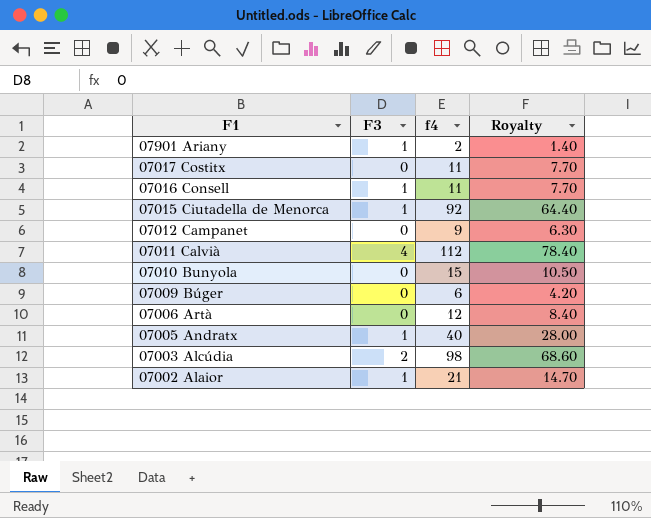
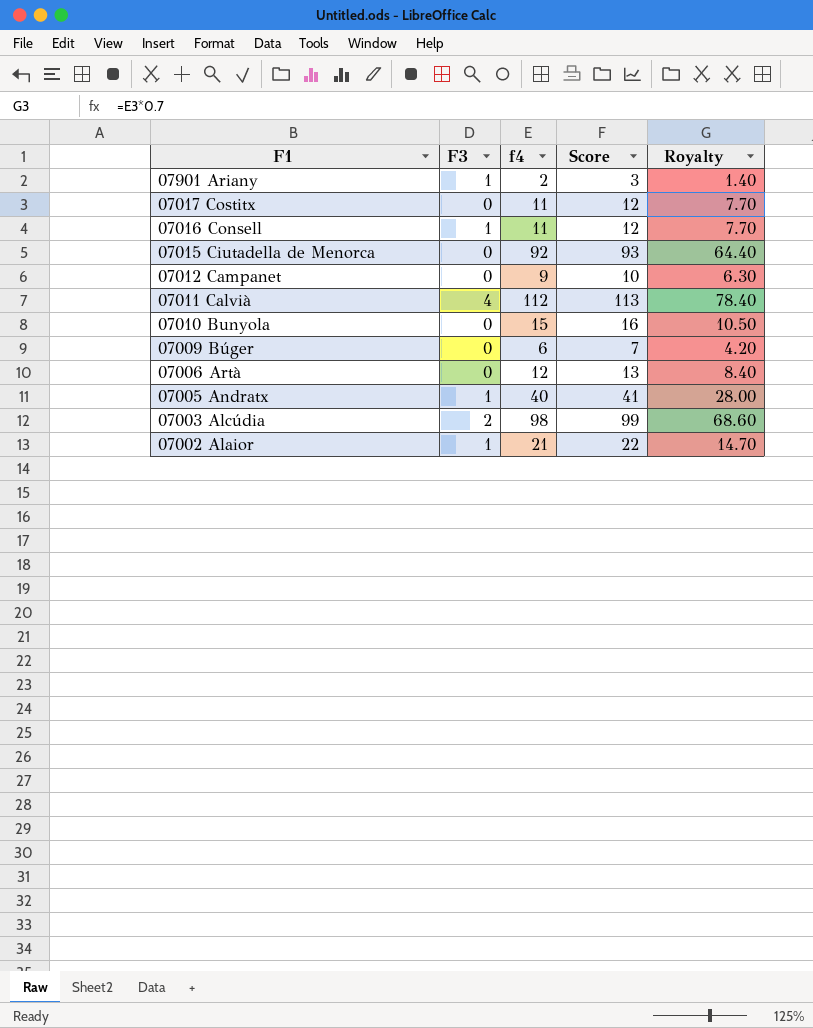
column Score | formula: none -> [f4] + 1
07015 Ciutadella de Menorca | F3: 1 -> 0

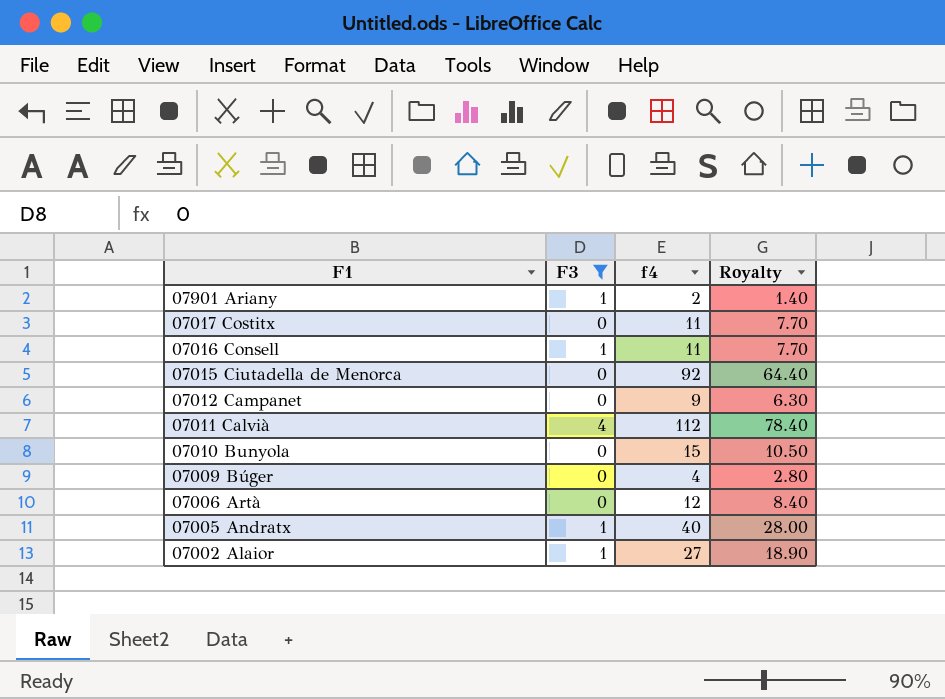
filter: none -> F3 != 2
column Score | formula: [f4] + 1 -> none
07009 Búger | f4: 6 -> 4
07009 Búger | Royalty: 4.20 -> 2.80
07002 Alaior | f4: 21 -> 27
07002 Alaior | Royalty: 14.70 -> 18.90

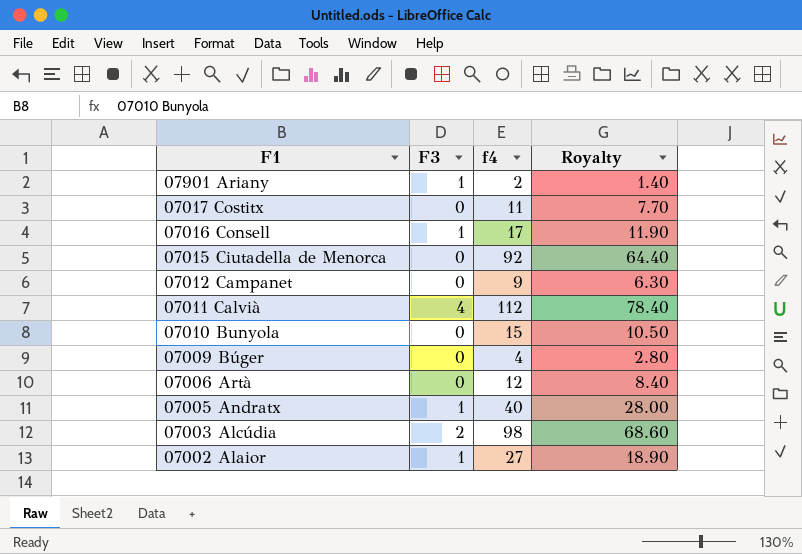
filter: F3 != 2 -> none
07016 Consell | f4: 11 -> 17
07016 Consell | Royalty: 7.70 -> 11.90

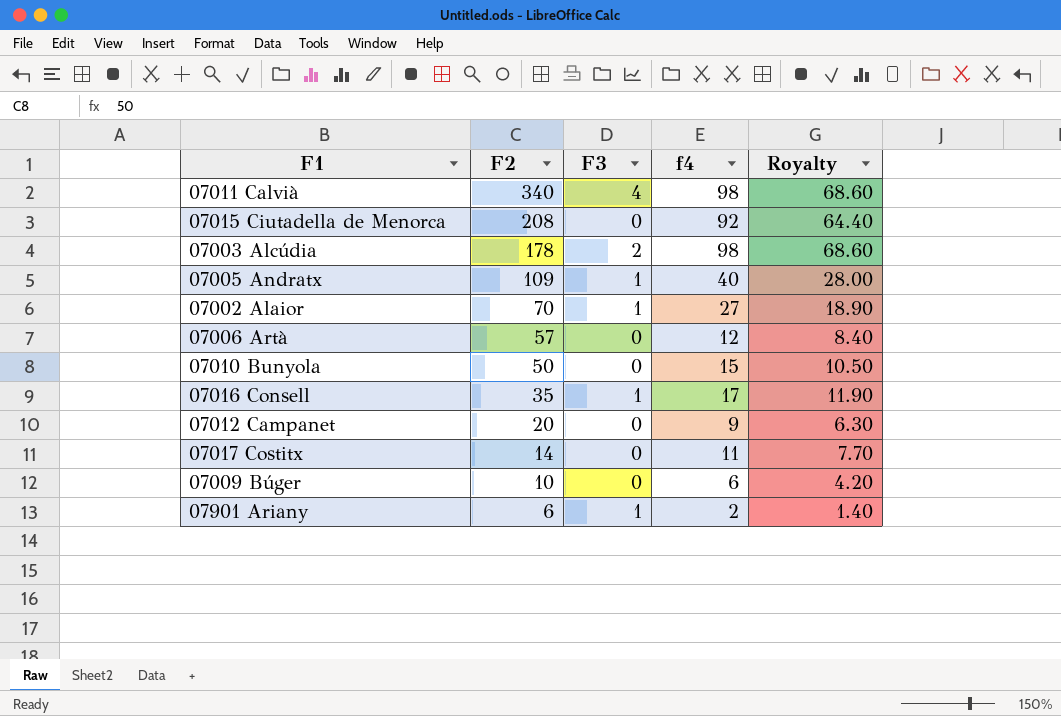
row order: F1 descending -> F2 descending
column F2 | position: none -> 2
07011 Calvià | f4: 112 -> 98
07011 Calvià | Royalty: 78.40 -> 68.60
07009 Búger | f4: 4 -> 6
07009 Búger | Royalty: 2.80 -> 4.20

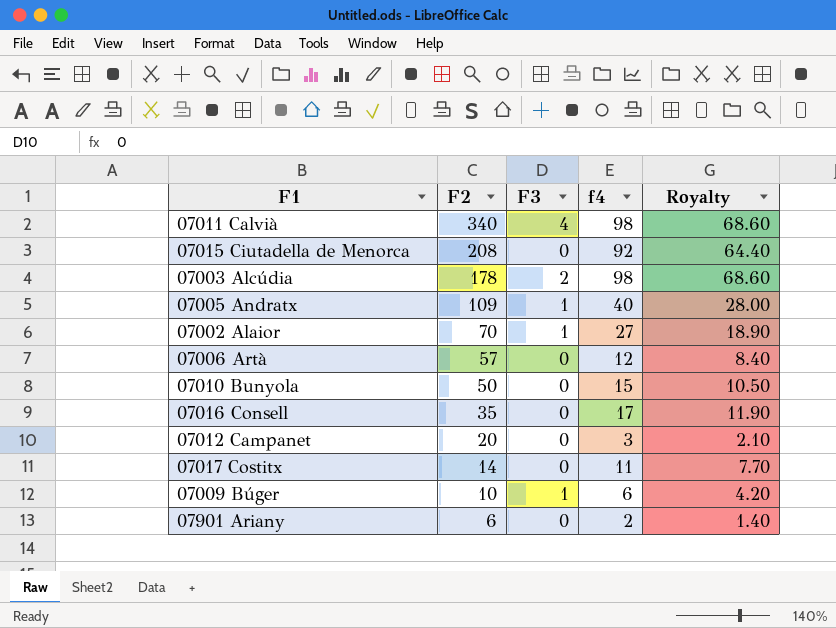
07016 Consell | F3: 1 -> 0
07012 Campanet | f4: 9 -> 3
07012 Campanet | Royalty: 6.30 -> 2.10
07009 Búger | F3: 0 -> 1
07901 Ariany | F3: 1 -> 0

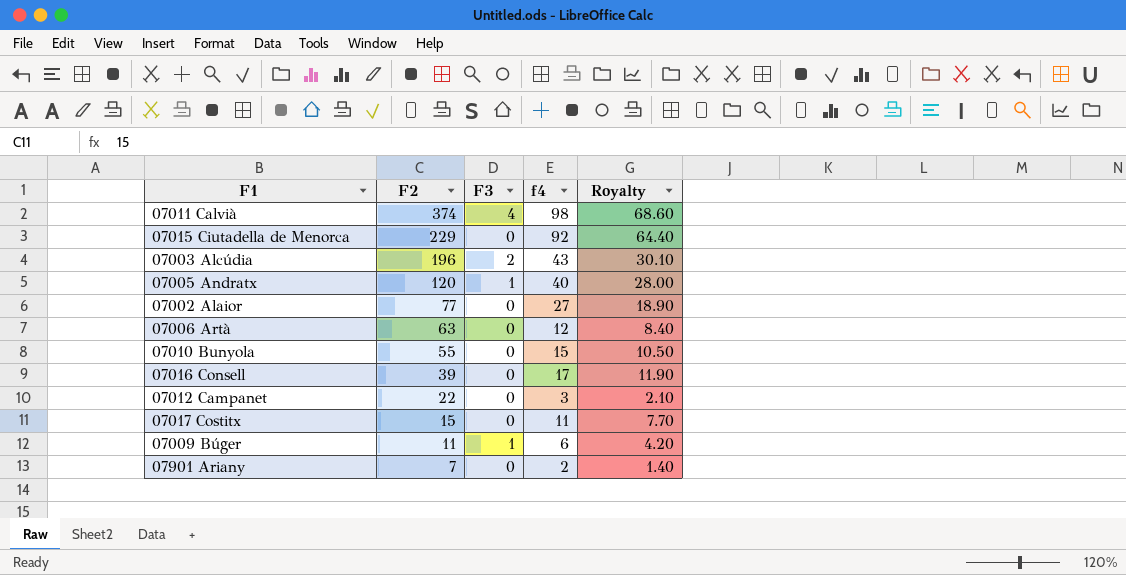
07011 Calvià | F2: 340 -> 374
07015 Ciutadella de Menorca | F2: 208 -> 229
07003 Alcúdia | F2: 178 -> 196
07003 Alcúdia | f4: 98 -> 43
07003 Alcúdia | Royalty: 68.60 -> 30.10
07005 Andratx | F2: 109 -> 120
07002 Alaior | F2: 70 -> 77
07002 Alaior | F3: 1 -> 0
07006 Artà | F2: 57 -> 63
07010 Bunyola | F2: 50 -> 55
07016 Consell | F2: 35 -> 39
07012 Campanet | F2: 20 -> 22
07017 Costitx | F2: 14 -> 15
07009 Búger | F2: 10 -> 11
07901 Ariany | F2: 6 -> 7

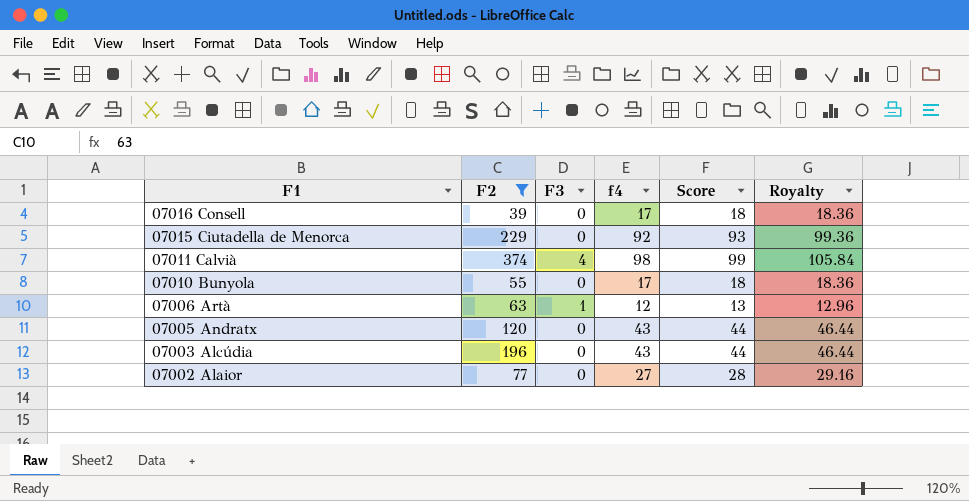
filter: none -> F2 >= 39
row order: F2 descending -> F1 descending
column Score | formula: none -> [f4] + 1
column Royalty | formula: [f4] * 0.7 -> [f4] * 1.08
07010 Bunyola | f4: 15 -> 17
07006 Artà | F3: 0 -> 1
07005 Andratx | F3: 1 -> 0
07005 Andratx | f4: 40 -> 43
07003 Alcúdia | F3: 2 -> 0

